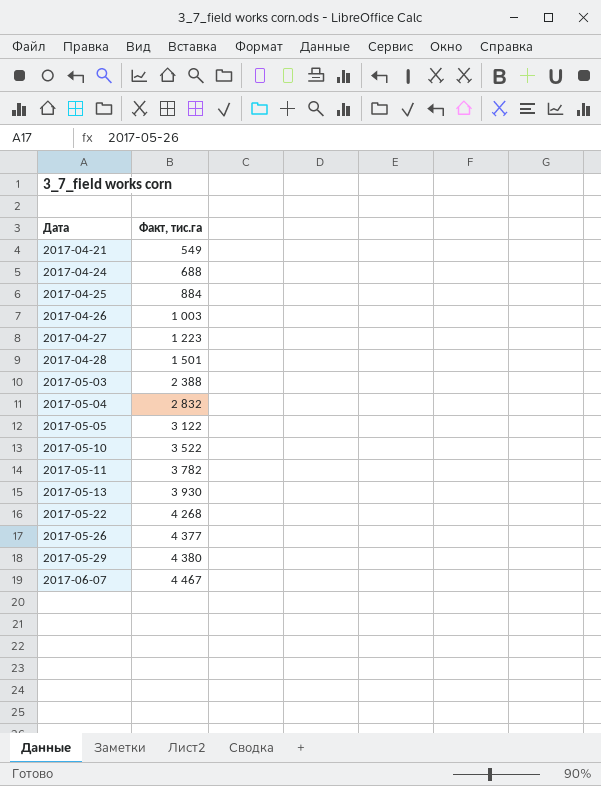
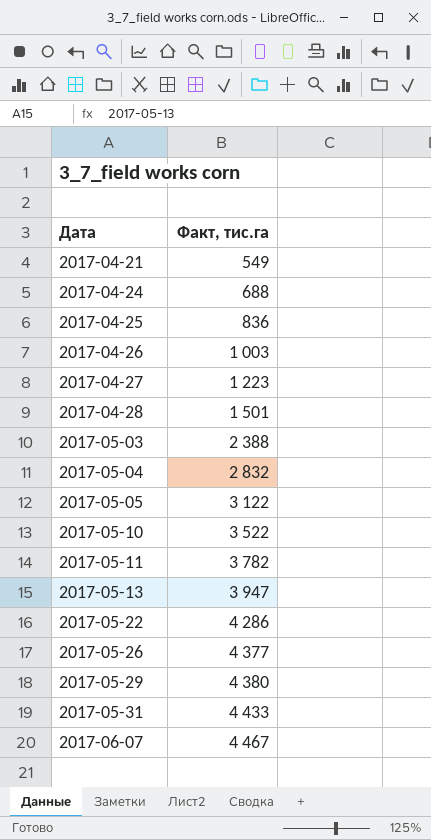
2017-04-25 | Факт, тис.га: 884 -> 836
2017-05-13 | Факт, тис.га: 3 930 -> 3 947
2017-05-22 | Факт, тис.га: 4 268 -> 4 286
row 2017-05-31: none -> 4 433

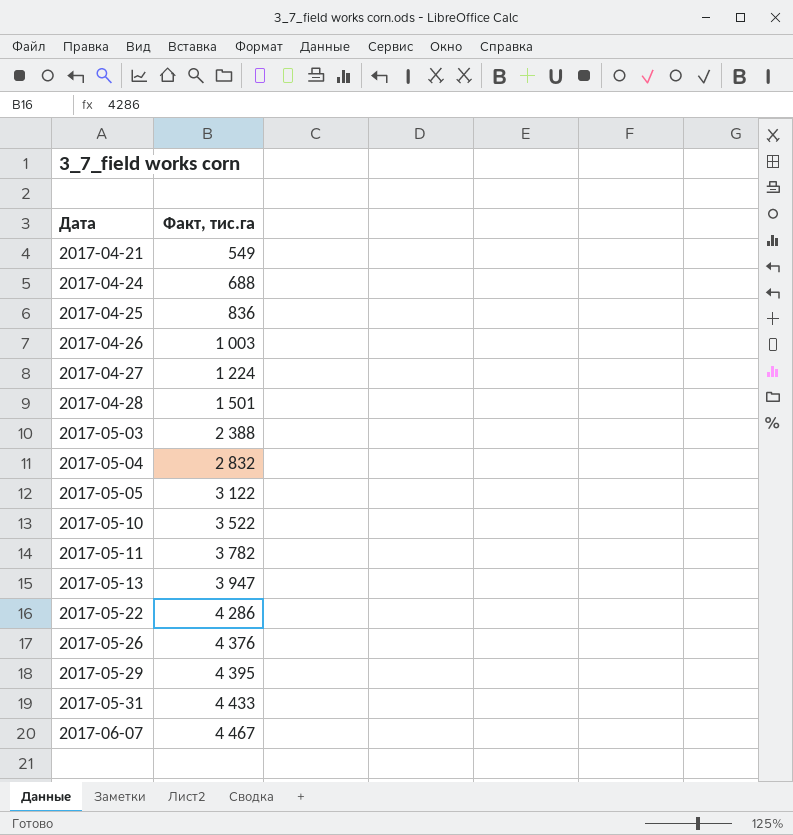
2017-04-27 | Факт, тис.га: 1 223 -> 1 224
2017-05-26 | Факт, тис.га: 4 377 -> 4 376
2017-05-29 | Факт, тис.га: 4 380 -> 4 395

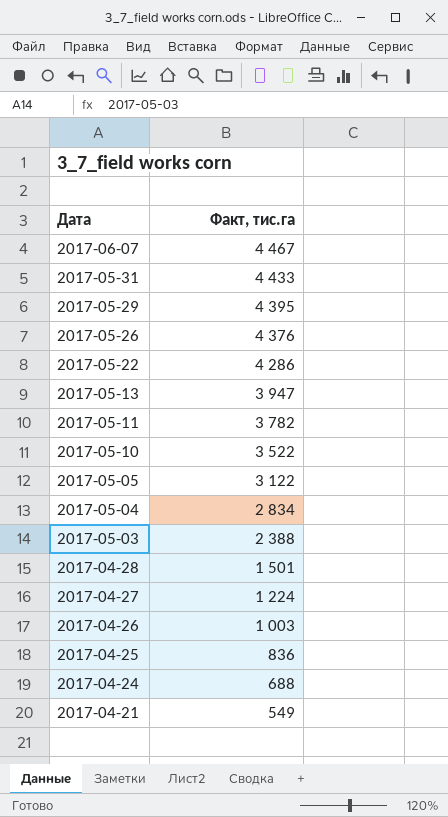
row order: Дата ascending -> Дата descending
2017-05-04 | Факт, тис.га: 2 832 -> 2 834

